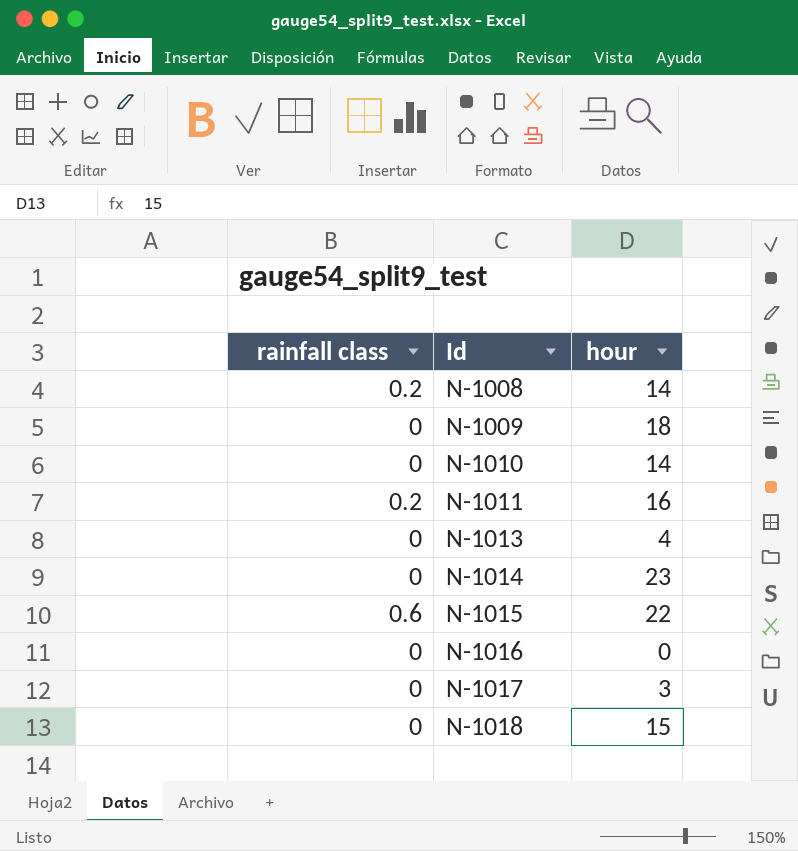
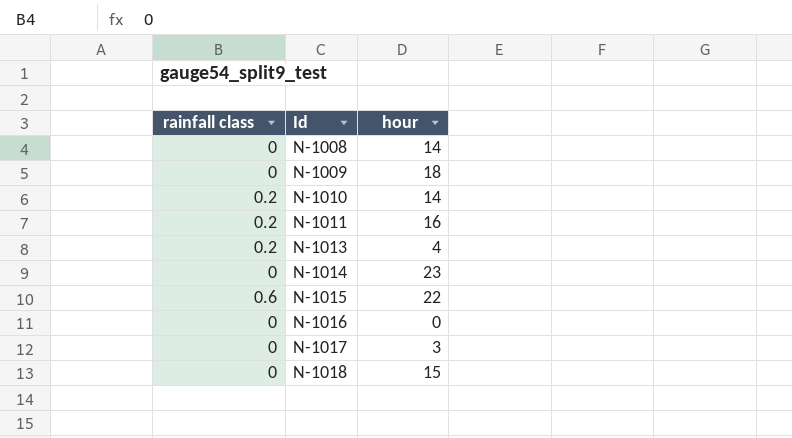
N-1008 | rainfall class: 0.2 -> 0
N-1010 | rainfall class: 0 -> 0.2
N-1013 | rainfall class: 0 -> 0.2

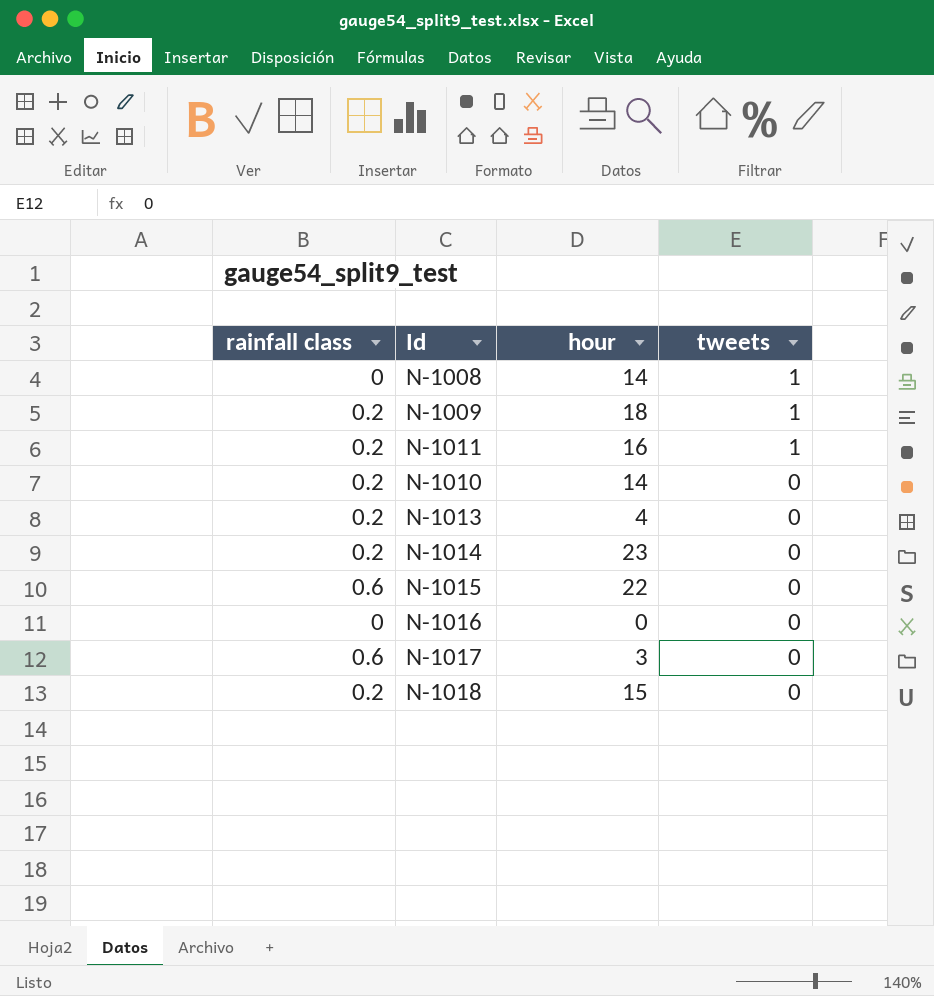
row order: Id ascending -> tweets descending
column tweets | position: none -> 4
N-1009 | rainfall class: 0 -> 0.2
N-1014 | rainfall class: 0 -> 0.2
N-1017 | rainfall class: 0 -> 0.6
N-1018 | rainfall class: 0 -> 0.2

